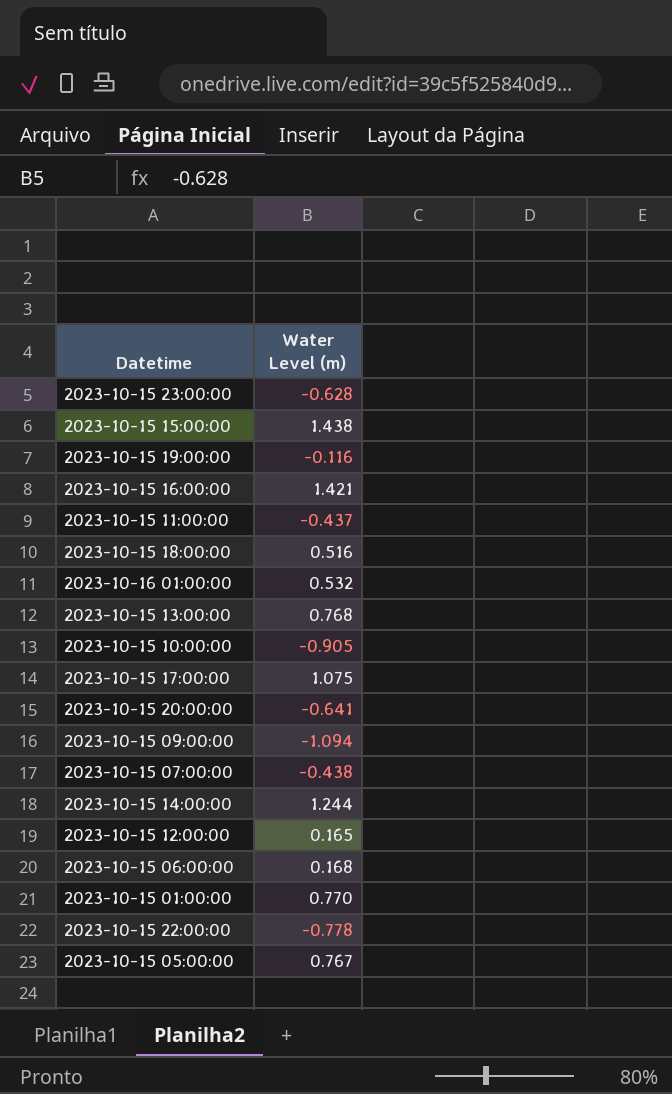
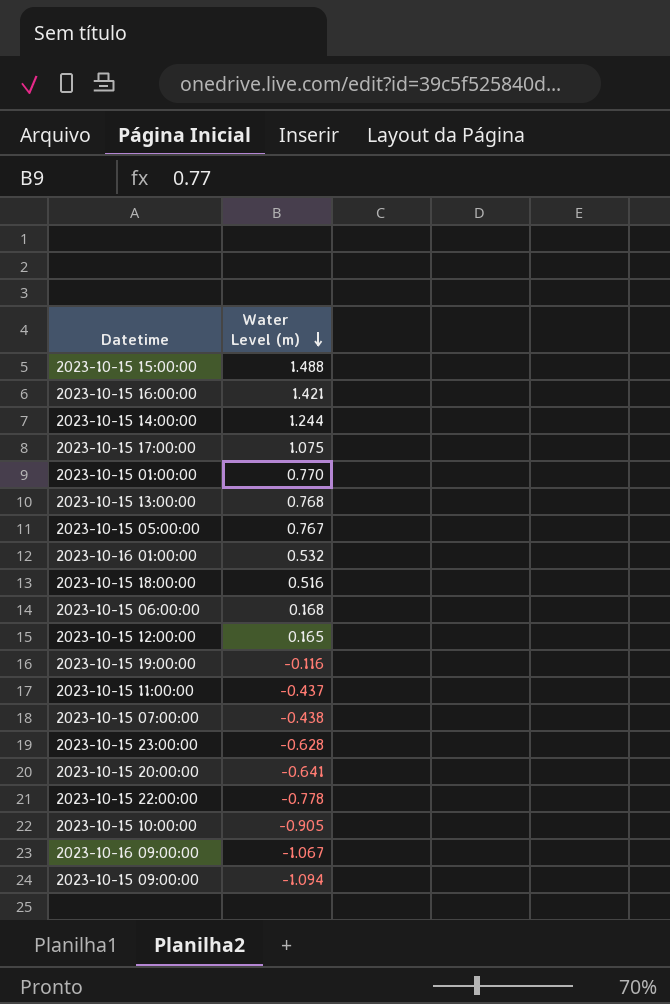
row order: none -> Water Level (m) descending
2023-10-15 15:00:00 | Water Level (m): 1.438 -> 1.488
row 2023-10-16 09:00:00: none -> -1.067

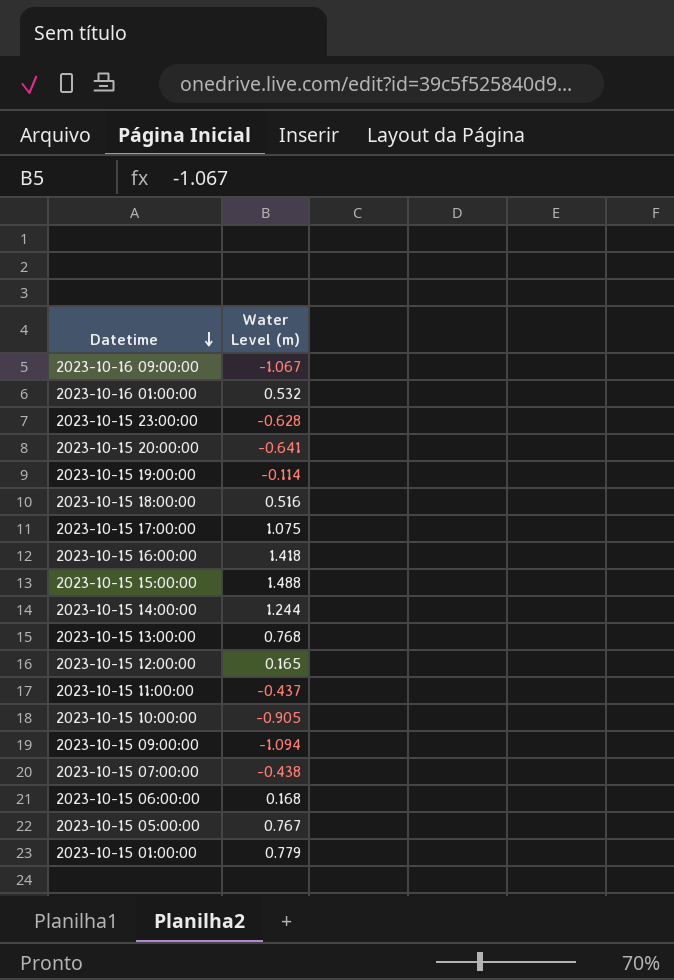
row order: Water Level (m) descending -> Datetime descending
row 2023-10-15 22:00:00: -0.778 -> none
2023-10-15 19:00:00 | Water Level (m): -0.116 -> -0.114
2023-10-15 16:00:00 | Water Level (m): 1.421 -> 1.418
2023-10-15 01:00:00 | Water Level (m): 0.770 -> 0.779

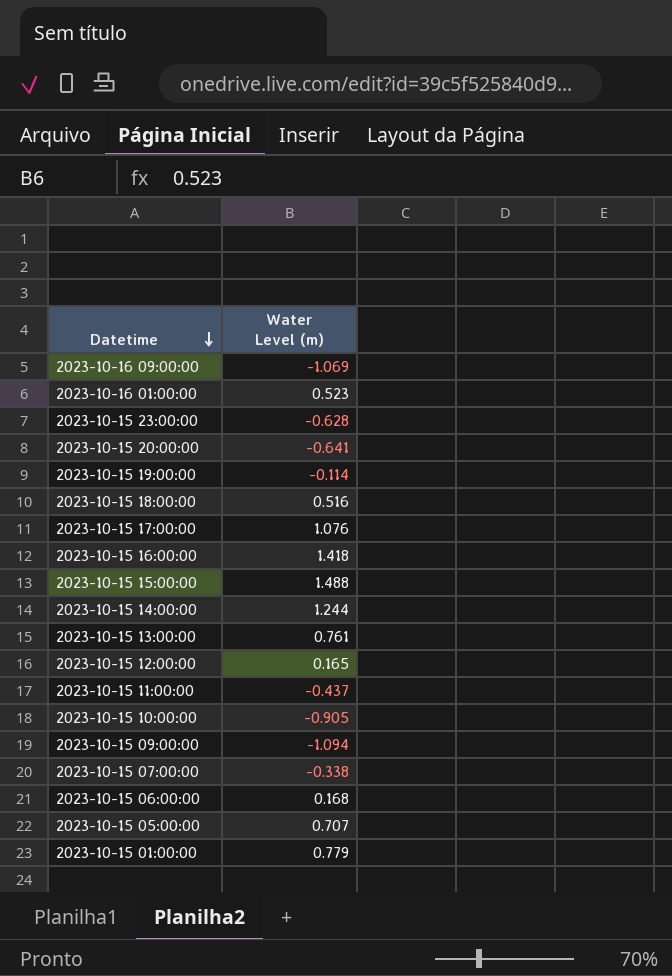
2023-10-16 09:00:00 | Water Level (m): -1.067 -> -1.069
2023-10-16 01:00:00 | Water Level (m): 0.532 -> 0.523
2023-10-15 17:00:00 | Water Level (m): 1.075 -> 1.076
2023-10-15 13:00:00 | Water Level (m): 0.768 -> 0.761
2023-10-15 07:00:00 | Water Level (m): -0.438 -> -0.338
2023-10-15 05:00:00 | Water Level (m): 0.767 -> 0.707

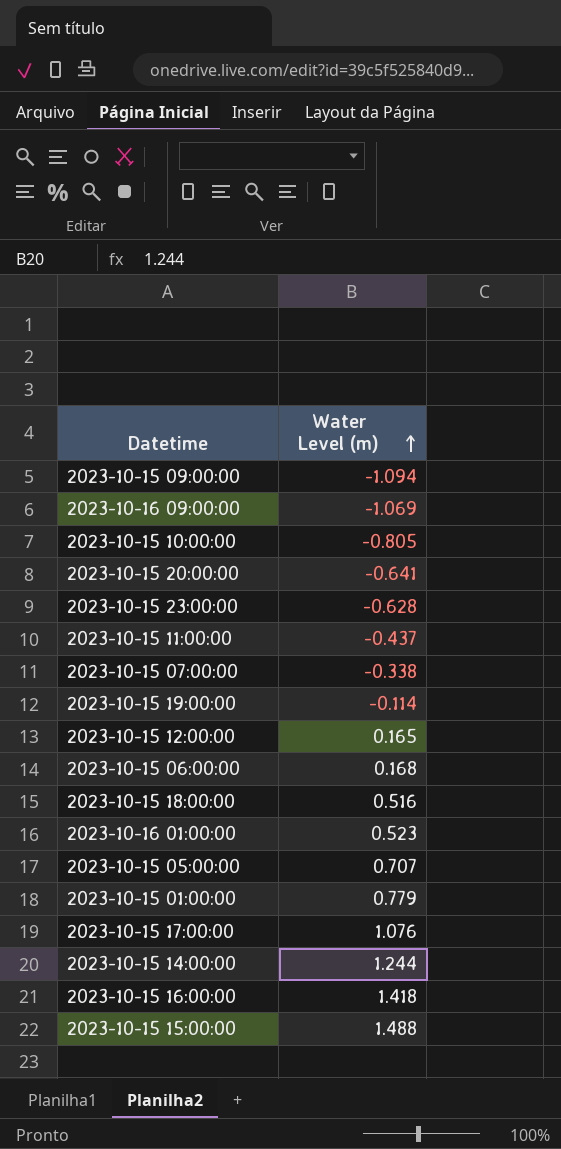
row order: Datetime descending -> Water Level (m) ascending
row 2023-10-15 13:00:00: 0.761 -> none
2023-10-15 10:00:00 | Water Level (m): -0.905 -> -0.805

